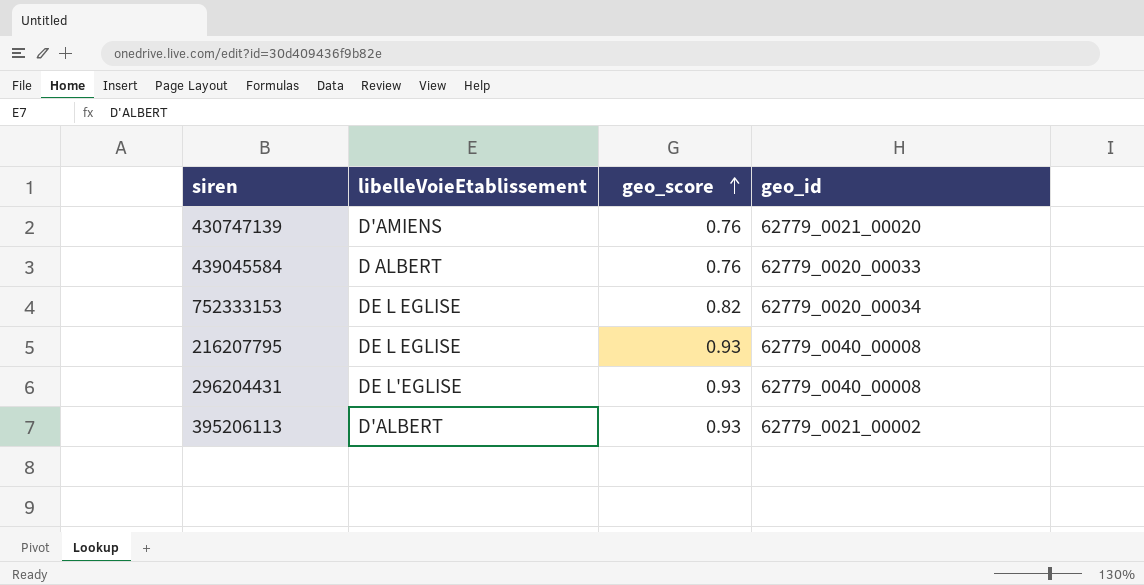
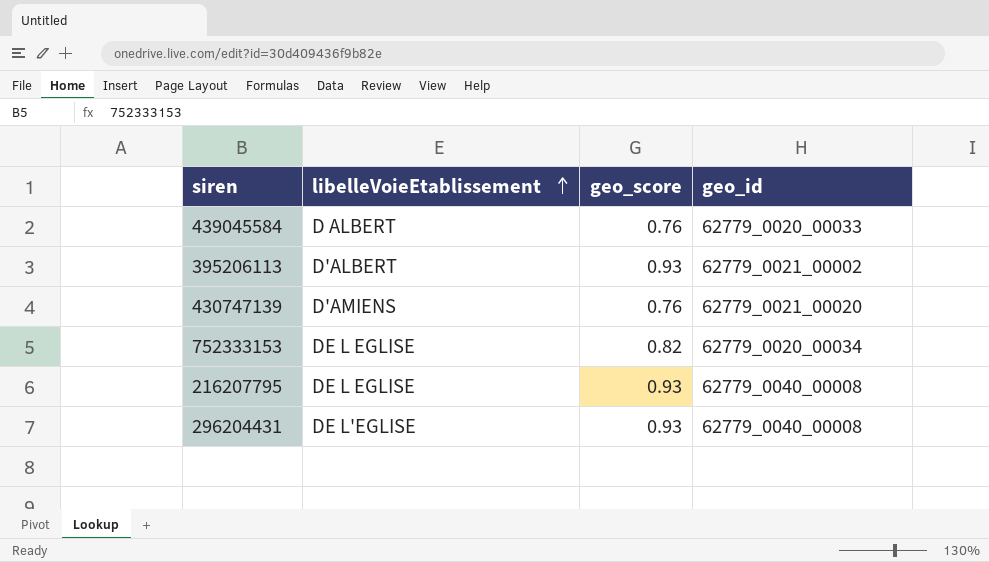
row order: geo_score ascending -> libelleVoieEtablissement ascending

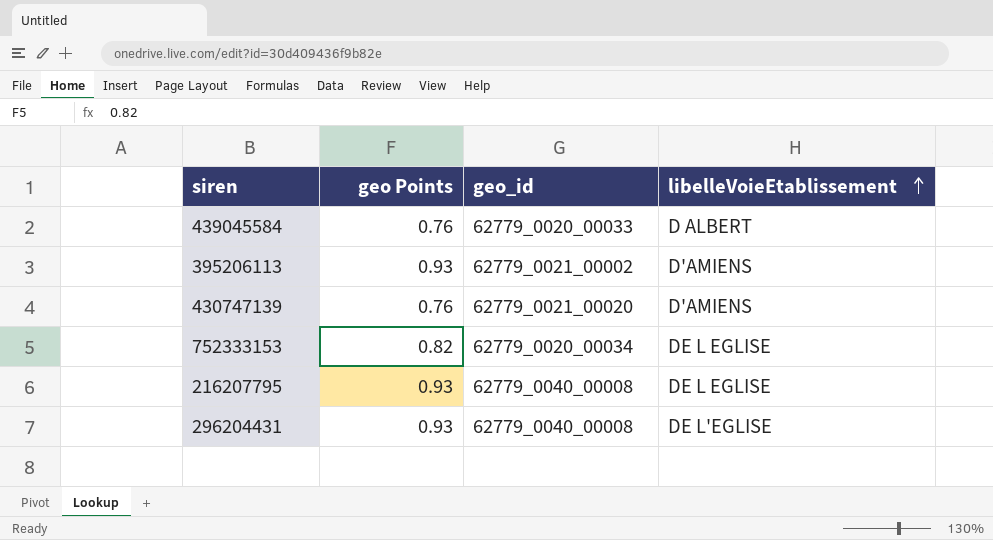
column name: geo_score -> geo Points
column libelleVoieEtablissement | position: 2 -> 4
395206113 | libelleVoieEtablissement: D'ALBERT -> D'AMIENS

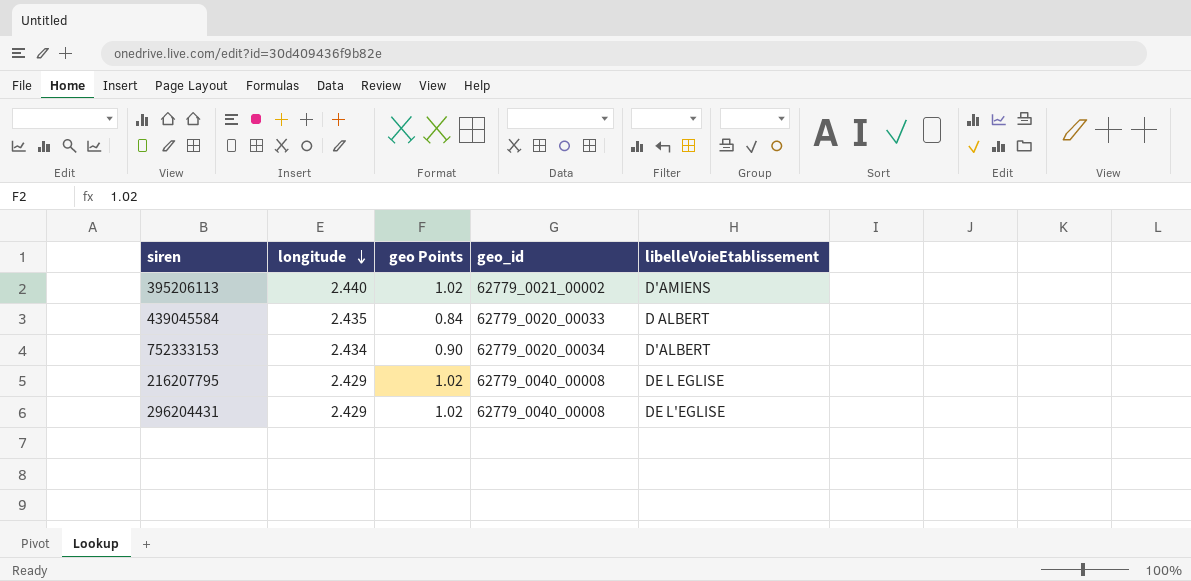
row order: libelleVoieEtablissement ascending -> longitude descending
column longitude | position: none -> 2
row 430747139: 0.76 | 62779_0021_00020 | D'AMIENS -> none
395206113 | geo Points: 0.93 -> 1.02
439045584 | geo Points: 0.76 -> 0.84
752333153 | geo Points: 0.82 -> 0.90
752333153 | libelleVoieEtablissement: DE L EGLISE -> D'ALBERT
216207795 | geo Points: 0.93 -> 1.02
296204431 | geo Points: 0.93 -> 1.02

